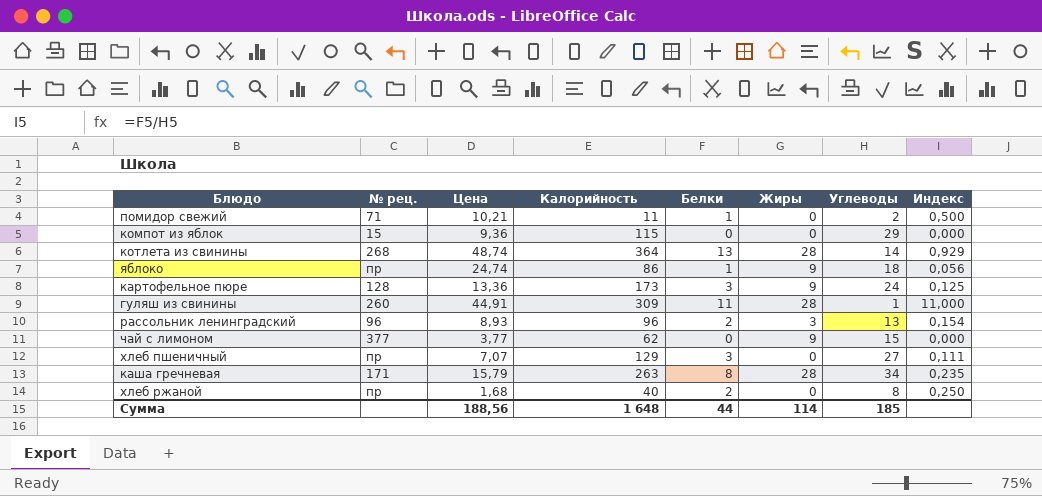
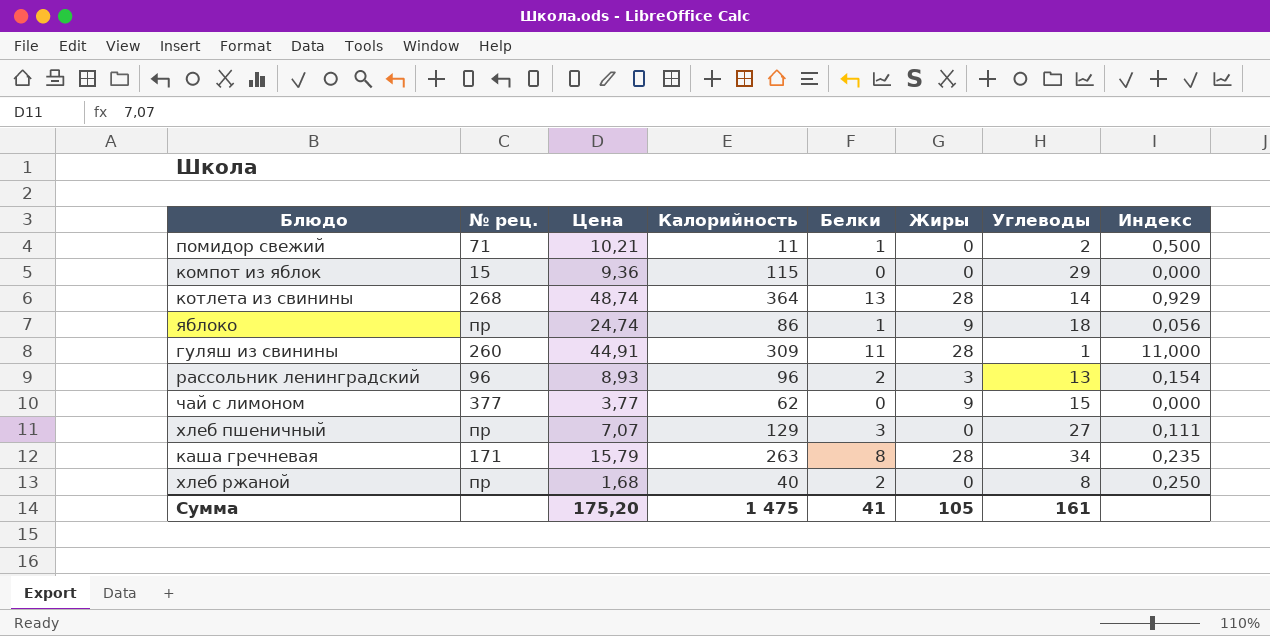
row картофельное пюре: 128 | 13,36 | 173 | 3 | 9 | 24 | 0,125 -> none
Сумма | Цена: 188,56 -> 175,20
Сумма | Калорийность: 1 648 -> 1 475
Сумма | Белки: 44 -> 41
Сумма | Жиры: 114 -> 105
Сумма | Углеводы: 185 -> 161

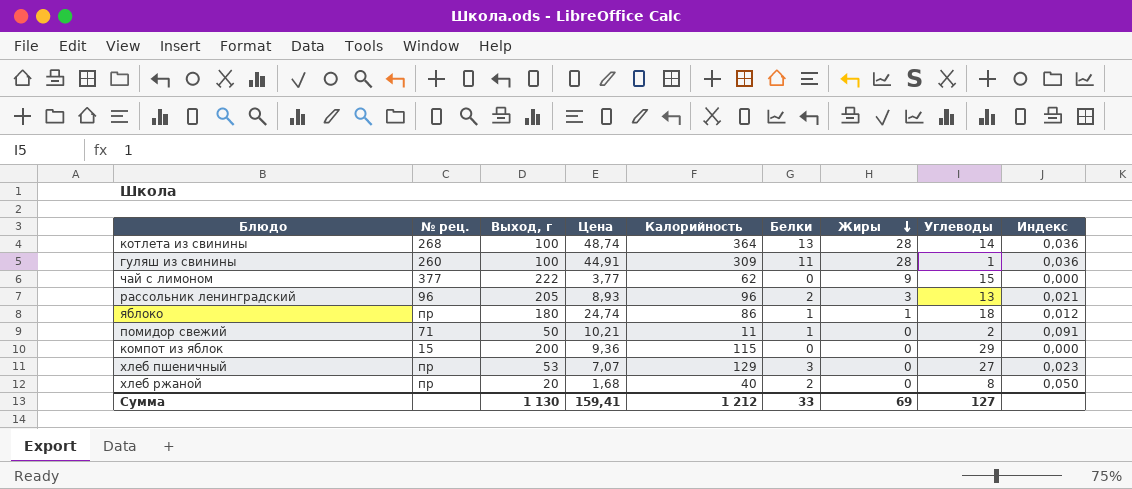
row order: none -> Жиры descending
column Выход, г | position: none -> 3
column Индекс | formula: [Белки] / [Углеводы] -> [Белки] / [Калорийность]
row каша гречневая: 171 | 15,79 | 263 | 8 | 28 | 34 | 0,235 -> none
яблоко | Жиры: 9 -> 1
Сумма | Цена: 175,20 -> 159,41
Сумма | Калорийность: 1 475 -> 1 212
Сумма | Белки: 41 -> 33
Сумма | Жиры: 105 -> 69
Сумма | Углеводы: 161 -> 127

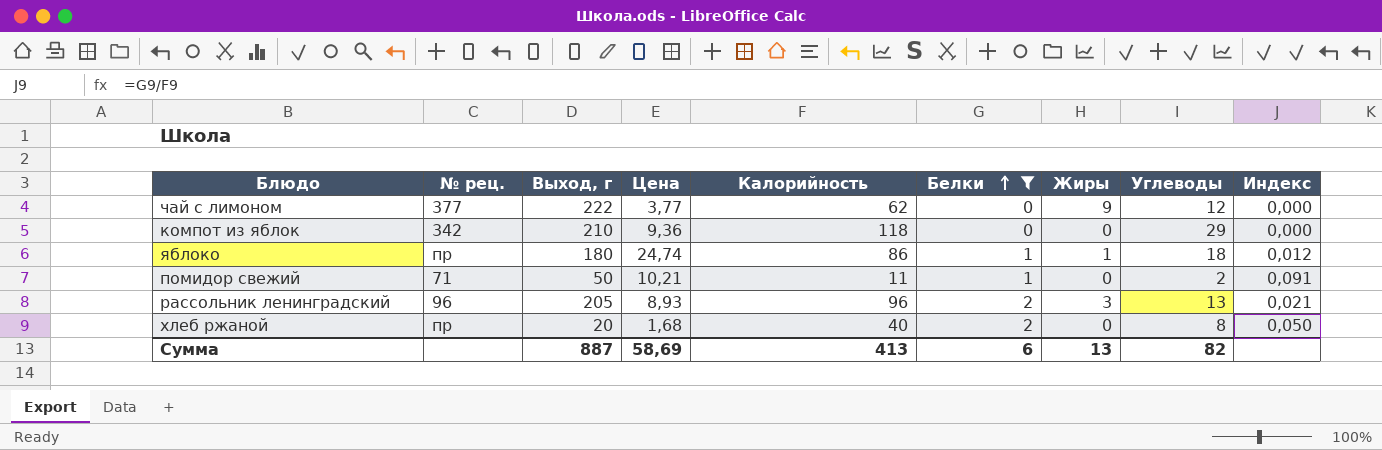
filter: none -> Белки <= 2
row order: Жиры descending -> Белки ascending
чай с лимоном | Углеводы: 15 -> 12
компот из яблок | № рец.: 15 -> 342
компот из яблок | Выход, г: 200 -> 210
компот из яблок | Калорийность: 115 -> 118
Сумма | Выход, г: 1 130 -> 887
Сумма | Цена: 159,41 -> 58,69
Сумма | Калорийность: 1 212 -> 413
Сумма | Белки: 33 -> 6
Сумма | Жиры: 69 -> 13
Сумма | Углеводы: 127 -> 82

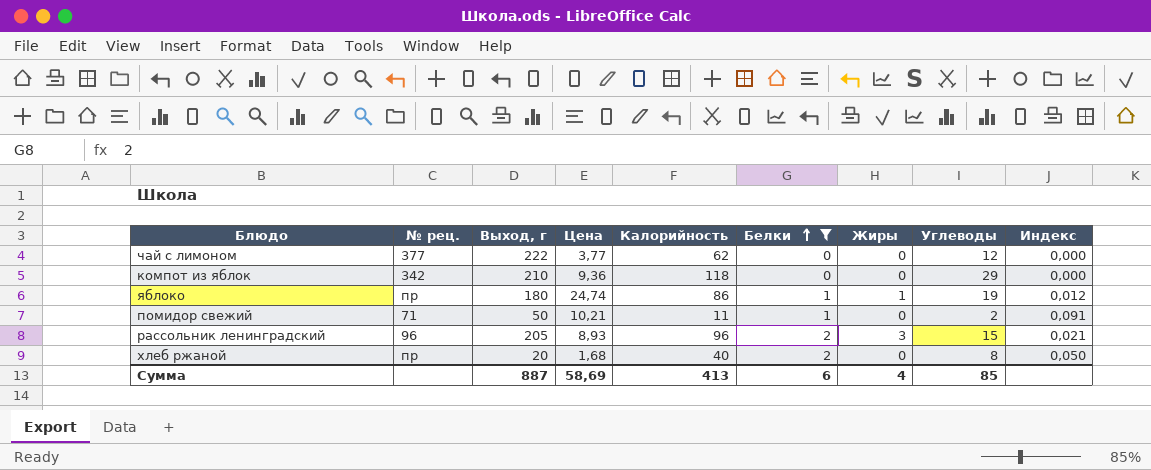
чай с лимоном | Жиры: 9 -> 0
яблоко | Углеводы: 18 -> 19
рассольник ленинградский | Углеводы: 13 -> 15
Сумма | Жиры: 13 -> 4
Сумма | Углеводы: 82 -> 85

